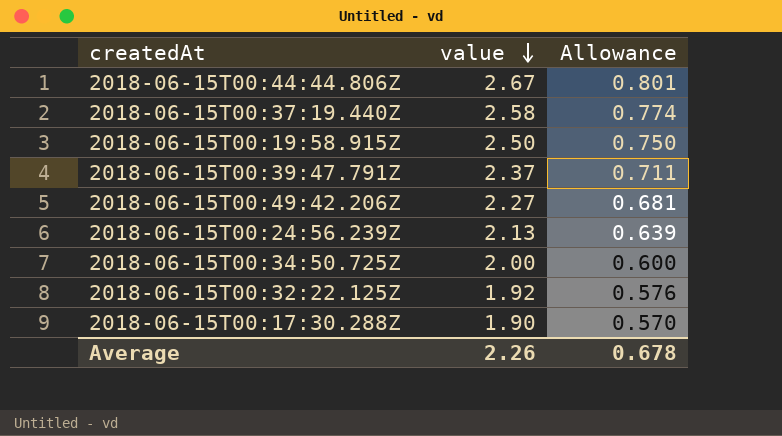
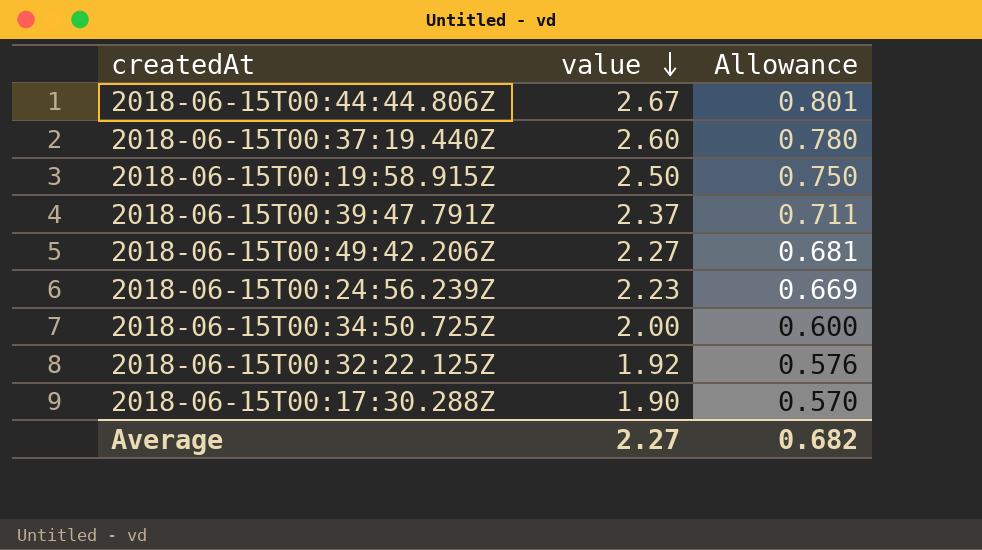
2018-06-15T00:37:19.440Z | value: 2.58 -> 2.60
2018-06-15T00:37:19.440Z | Allowance: 0.774 -> 0.780
2018-06-15T00:24:56.239Z | value: 2.13 -> 2.23
2018-06-15T00:24:56.239Z | Allowance: 0.639 -> 0.669
Average | value: 2.26 -> 2.27
Average | Allowance: 0.678 -> 0.682

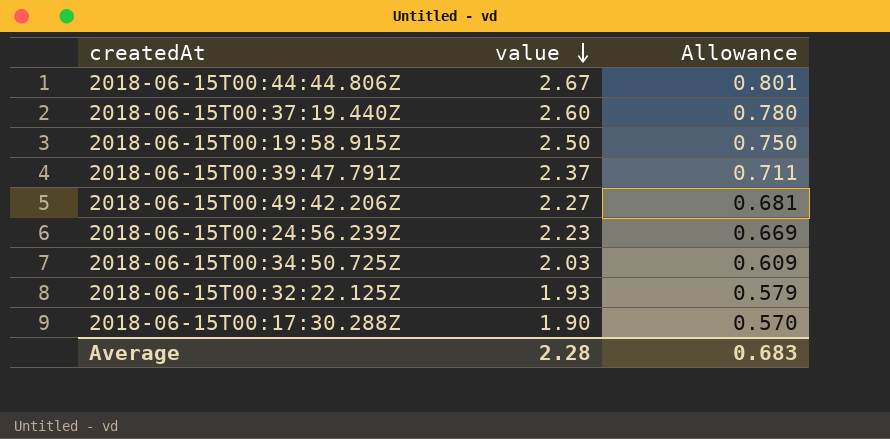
2018-06-15T00:34:50.725Z | value: 2.00 -> 2.03
2018-06-15T00:34:50.725Z | Allowance: 0.600 -> 0.609
2018-06-15T00:32:22.125Z | value: 1.92 -> 1.93
2018-06-15T00:32:22.125Z | Allowance: 0.576 -> 0.579
Average | value: 2.27 -> 2.28
Average | Allowance: 0.682 -> 0.683

